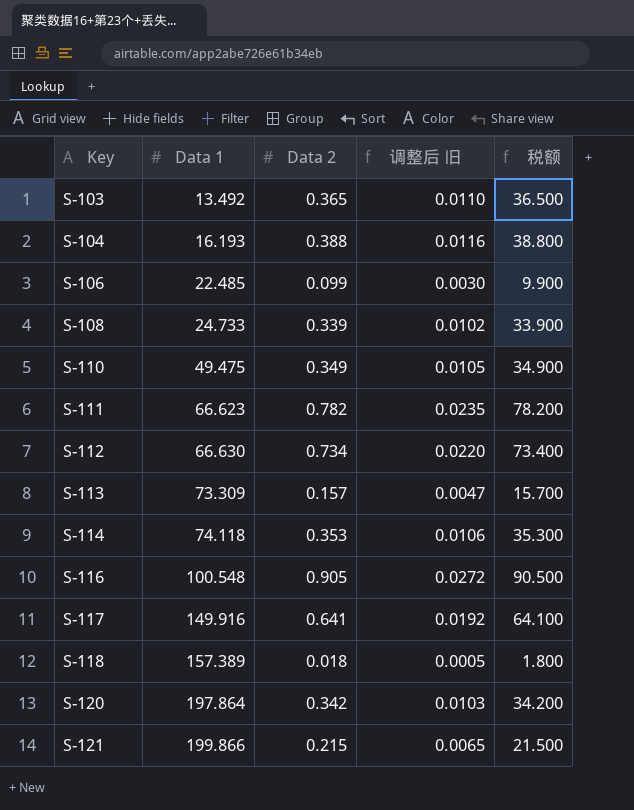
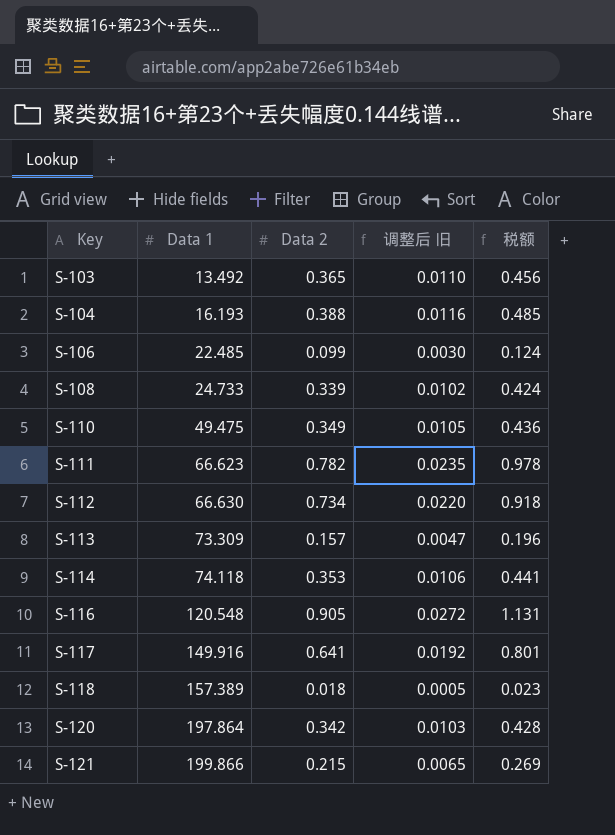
column 税额 | formula: [Data 2] * 100 -> [Data 2] * 1.25
S-116 | Data 1: 100.548 -> 120.548

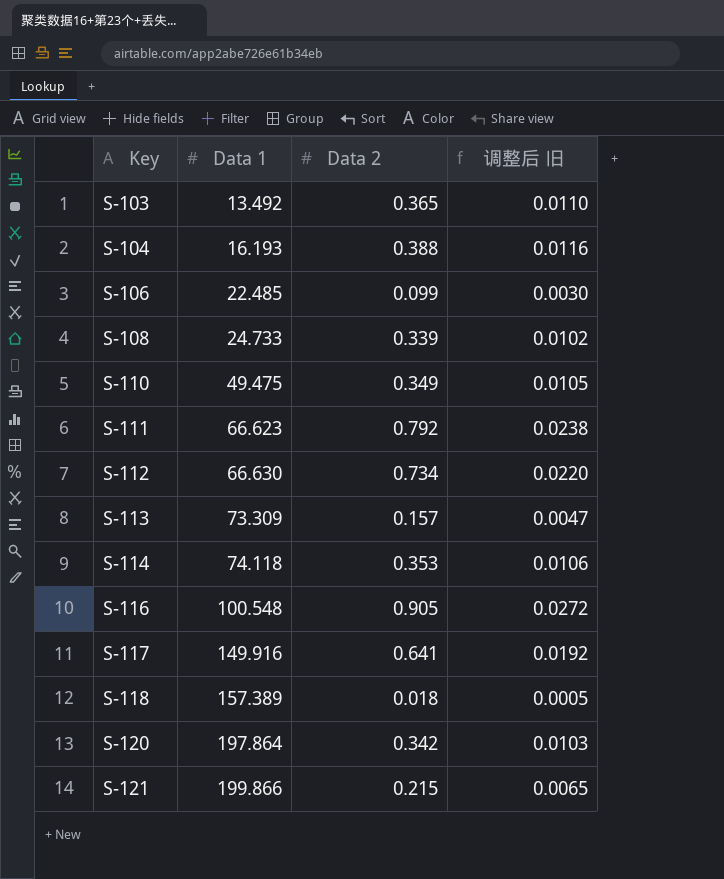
column 税额 | formula: [Data 2] * 1.25 -> none
S-111 | Data 2: 0.782 -> 0.792
S-111 | 调整后 旧: 0.0235 -> 0.0238
S-116 | Data 1: 120.548 -> 100.548

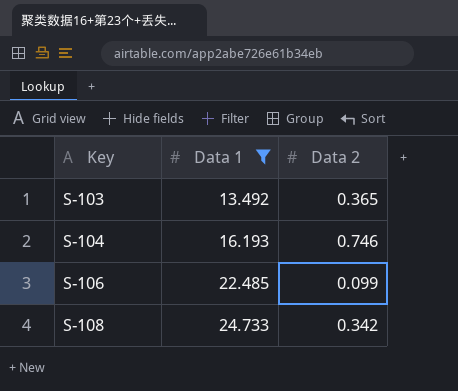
filter: none -> Data 1 <= 24.733
column 调整后 旧 | formula: [Data 2] * 0.03 -> none
S-104 | Data 2: 0.388 -> 0.746
S-108 | Data 2: 0.339 -> 0.342

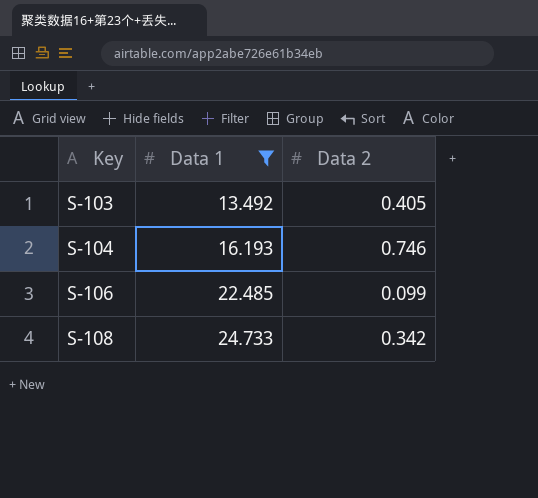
S-103 | Data 2: 0.365 -> 0.405

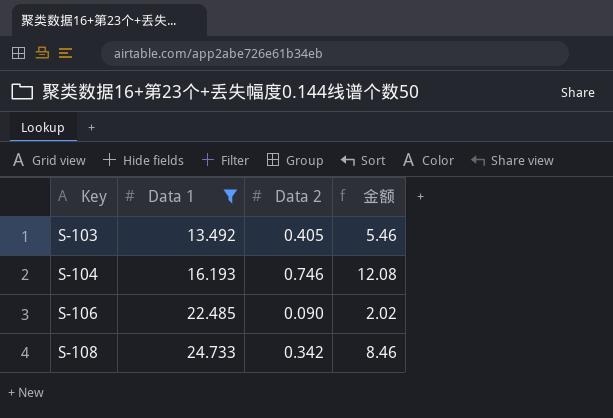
column 金额 | formula: none -> [Data 1] * [Data 2]
S-106 | Data 2: 0.099 -> 0.090

